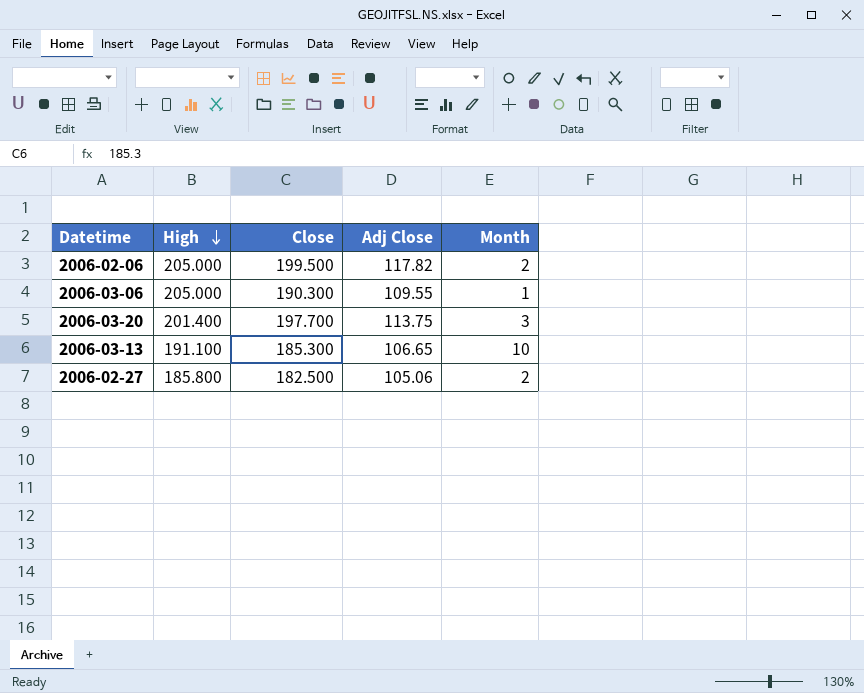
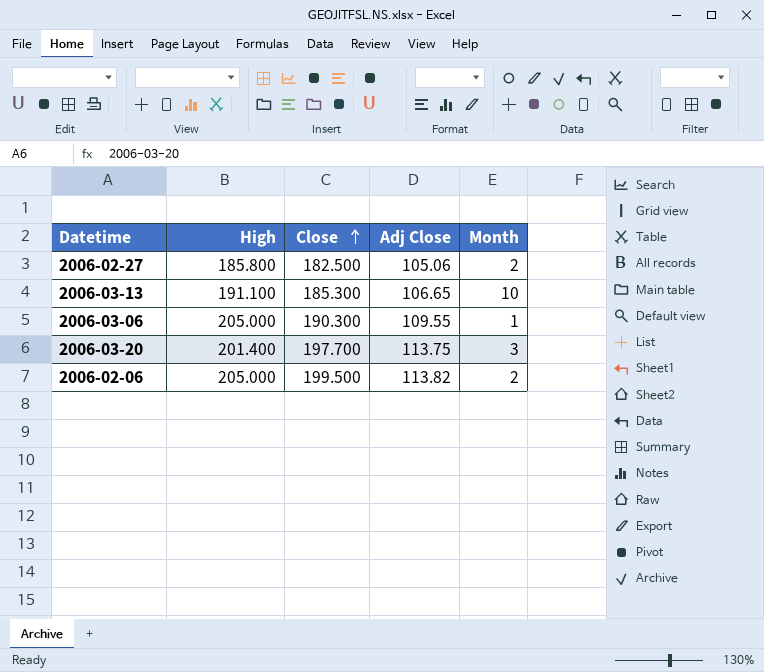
row order: High descending -> Close ascending
2006-02-06 | Adj Close: 117.82 -> 113.82

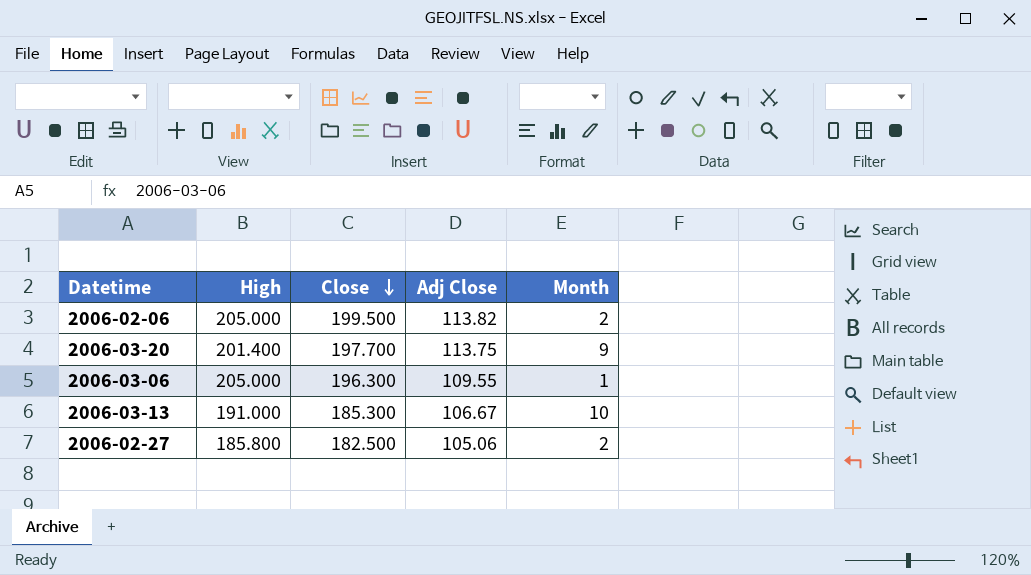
row order: Close ascending -> Close descending
2006-03-20 | Month: 3 -> 9
2006-03-06 | Close: 190.300 -> 196.300
2006-03-13 | High: 191.100 -> 191.000
2006-03-13 | Adj Close: 106.65 -> 106.67

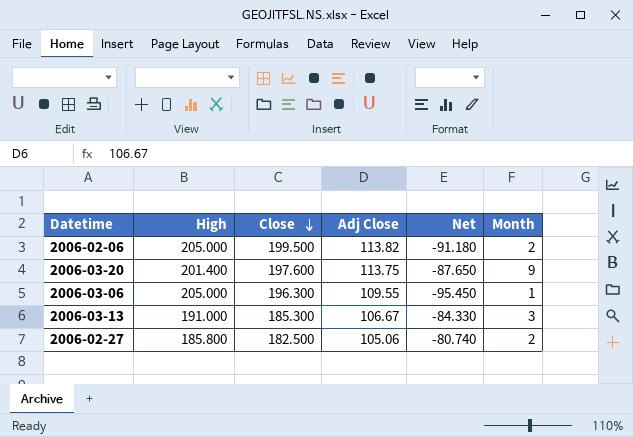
column Net | formula: none -> [Adj Close] - [High]
2006-03-20 | Close: 197.700 -> 197.600
2006-03-13 | Month: 10 -> 3

